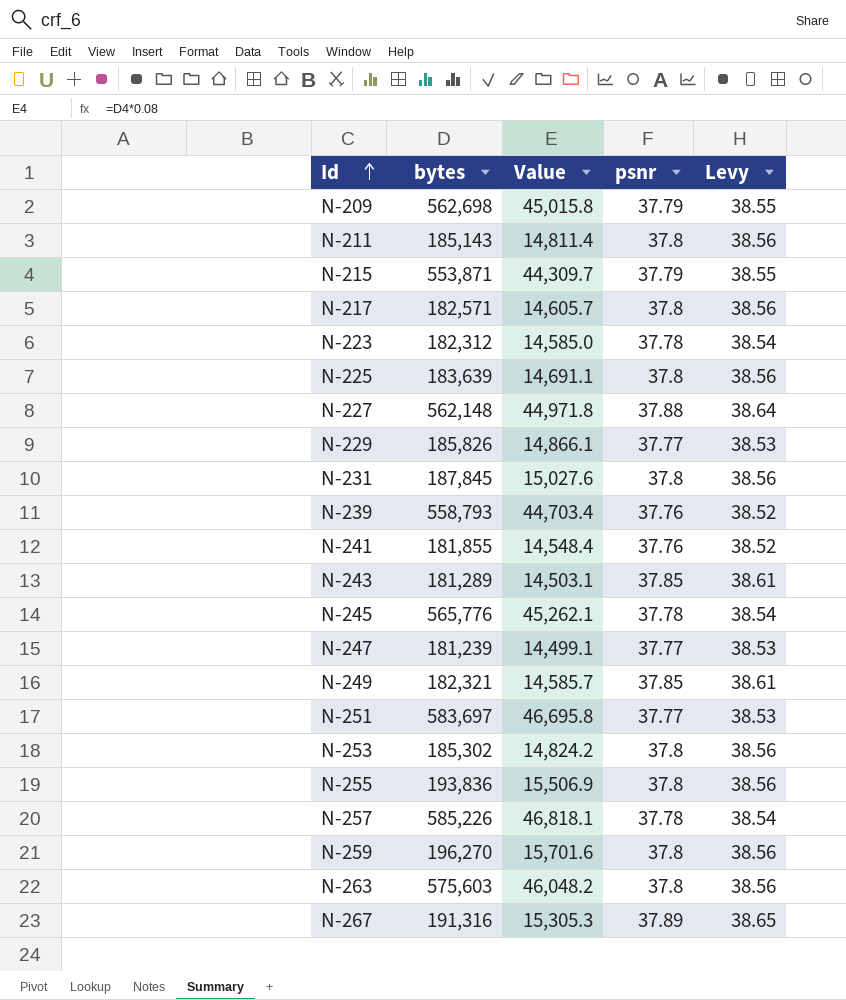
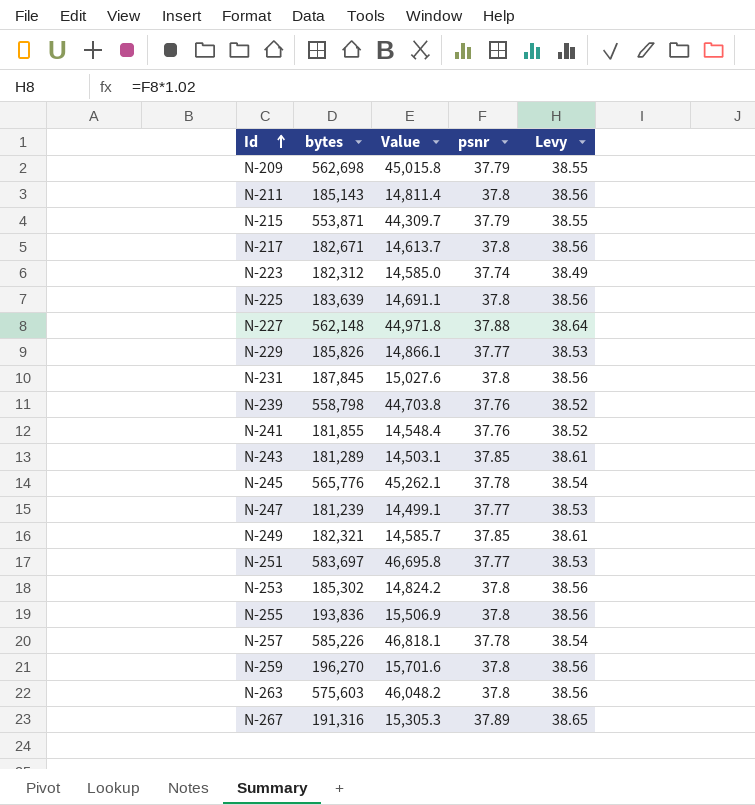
N-217 | bytes: 182,571 -> 182,671
N-217 | Value: 14,605.7 -> 14,613.7
N-223 | psnr: 37.78 -> 37.74
N-223 | Levy: 38.54 -> 38.49
N-239 | bytes: 558,793 -> 558,798
N-239 | Value: 44,703.4 -> 44,703.8

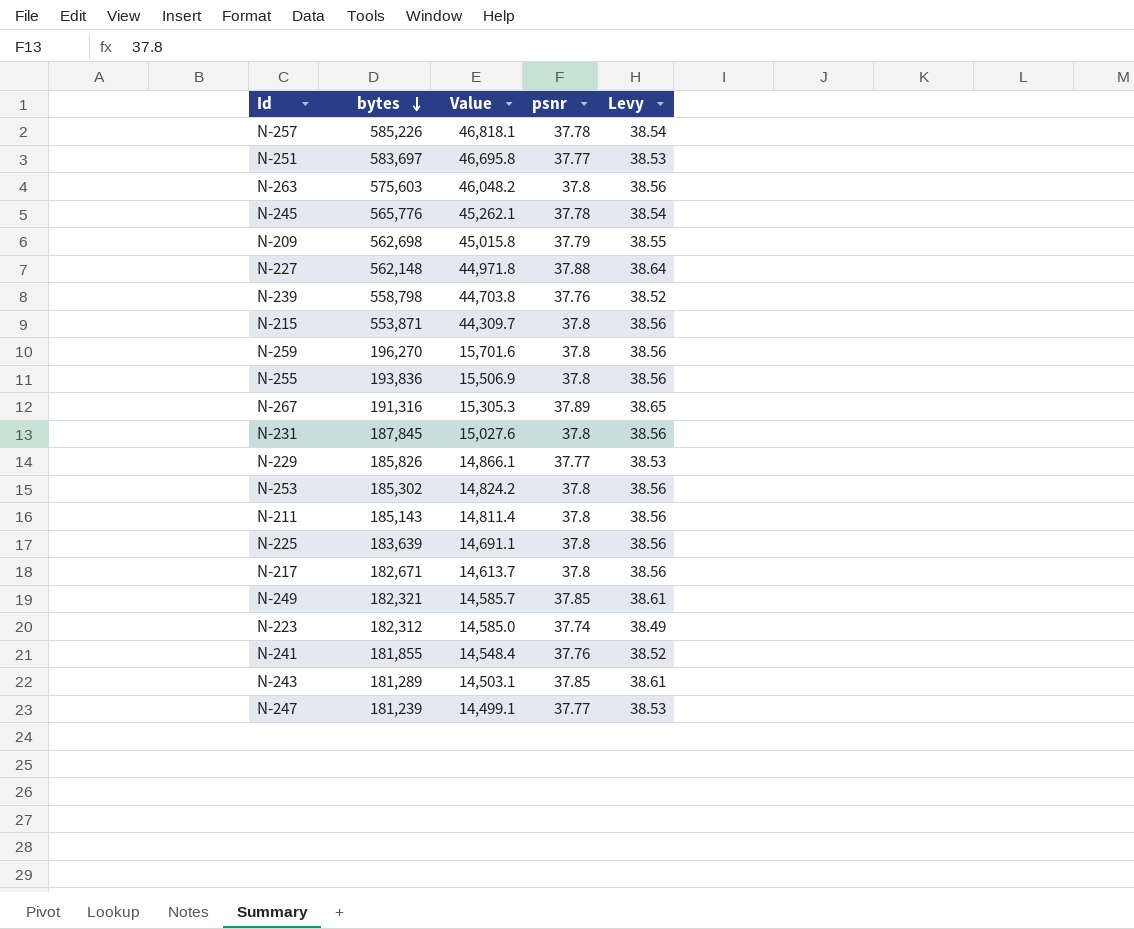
row order: Id ascending -> bytes descending
N-215 | psnr: 37.79 -> 37.8
N-215 | Levy: 38.55 -> 38.56

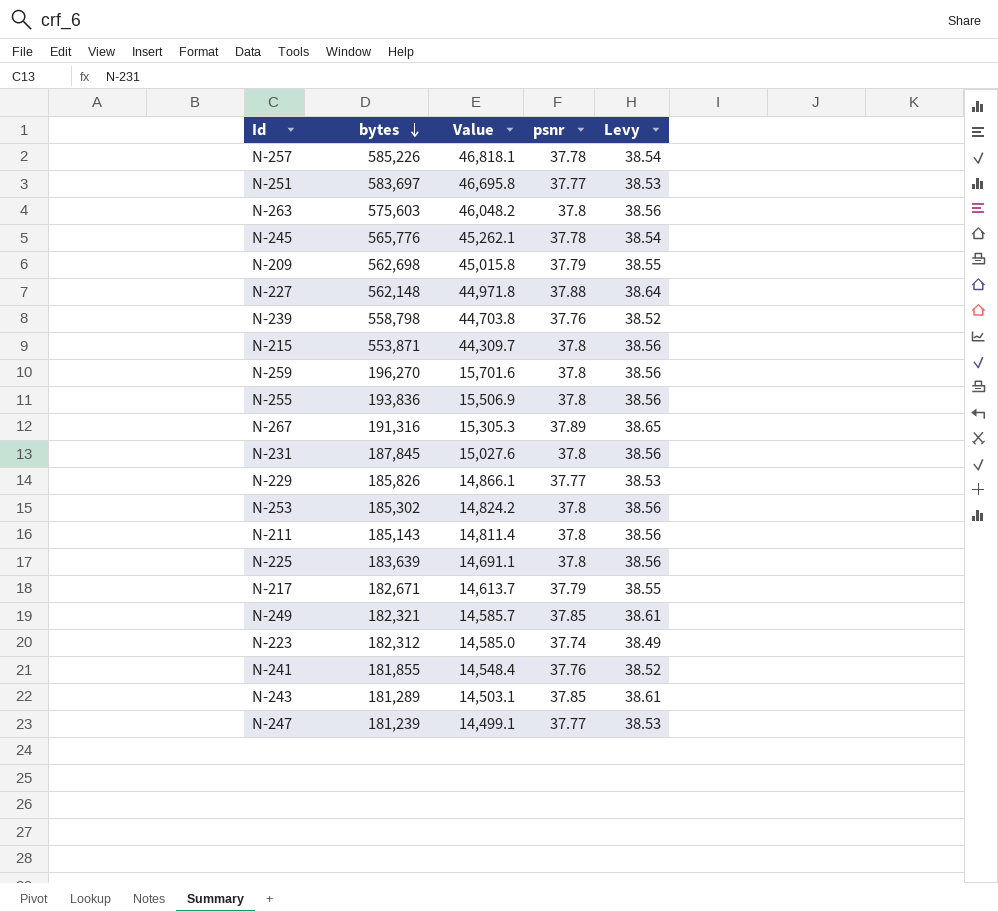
N-217 | psnr: 37.8 -> 37.79
N-217 | Levy: 38.56 -> 38.55

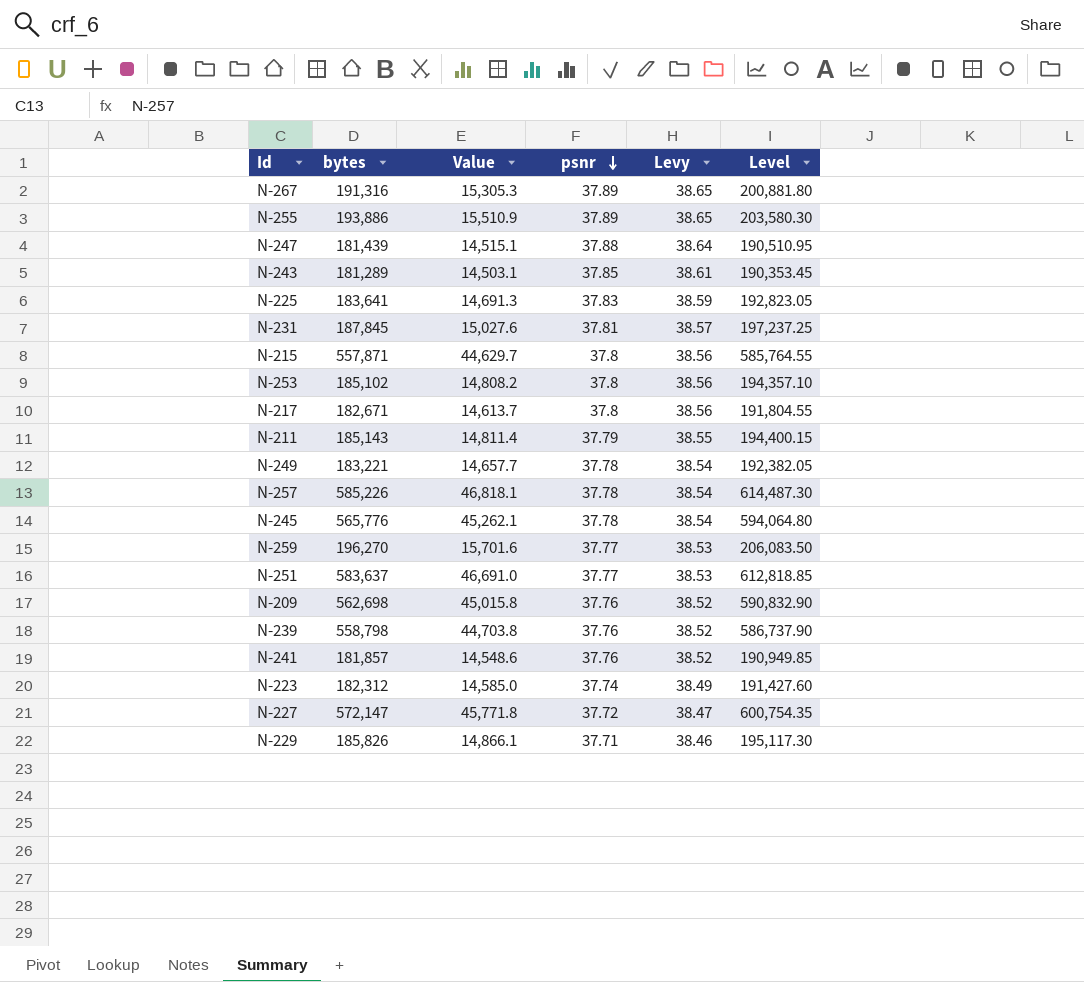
row order: bytes descending -> psnr descending
column Level | formula: none -> [bytes] * 1.05
row N-263: 575,603 | 46,048.2 | 37.8 | 38.56 -> none
N-255 | bytes: 193,836 -> 193,886
N-255 | Value: 15,506.9 -> 15,510.9
N-255 | psnr: 37.8 -> 37.89
N-255 | Levy: 38.56 -> 38.65
N-247 | bytes: 181,239 -> 181,439
N-247 | Value: 14,499.1 -> 14,515.1
N-247 | psnr: 37.77 -> 37.88
N-247 | Levy: 38.53 -> 38.64
N-225 | bytes: 183,639 -> 183,641
N-225 | Value: 14,691.1 -> 14,691.3
N-225 | psnr: 37.8 -> 37.83
N-225 | Levy: 38.56 -> 38.59
N-231 | psnr: 37.8 -> 37.81
N-231 | Levy: 38.56 -> 38.57
N-215 | bytes: 553,871 -> 557,871
N-215 | Value: 44,309.7 -> 44,629.7
N-253 | bytes: 185,302 -> 185,102
N-253 | Value: 14,824.2 -> 14,808.2
N-217 | psnr: 37.79 -> 37.8
N-217 | Levy: 38.55 -> 38.56
N-211 | psnr: 37.8 -> 37.79
N-211 | Levy: 38.56 -> 38.55
N-249 | bytes: 182,321 -> 183,221
N-249 | Value: 14,585.7 -> 14,657.7
N-249 | psnr: 37.85 -> 37.78
N-249 | Levy: 38.61 -> 38.54
N-259 | psnr: 37.8 -> 37.77
N-259 | Levy: 38.56 -> 38.53
N-251 | bytes: 583,697 -> 583,637
N-251 | Value: 46,695.8 -> 46,691.0
N-209 | psnr: 37.79 -> 37.76
N-209 | Levy: 38.55 -> 38.52
N-241 | bytes: 181,855 -> 181,857
N-241 | Value: 14,548.4 -> 14,548.6
N-227 | bytes: 562,148 -> 572,147
N-227 | Value: 44,971.8 -> 45,771.8
N-227 | psnr: 37.88 -> 37.72
N-227 | Levy: 38.64 -> 38.47
N-229 | psnr: 37.77 -> 37.71
N-229 | Levy: 38.53 -> 38.46

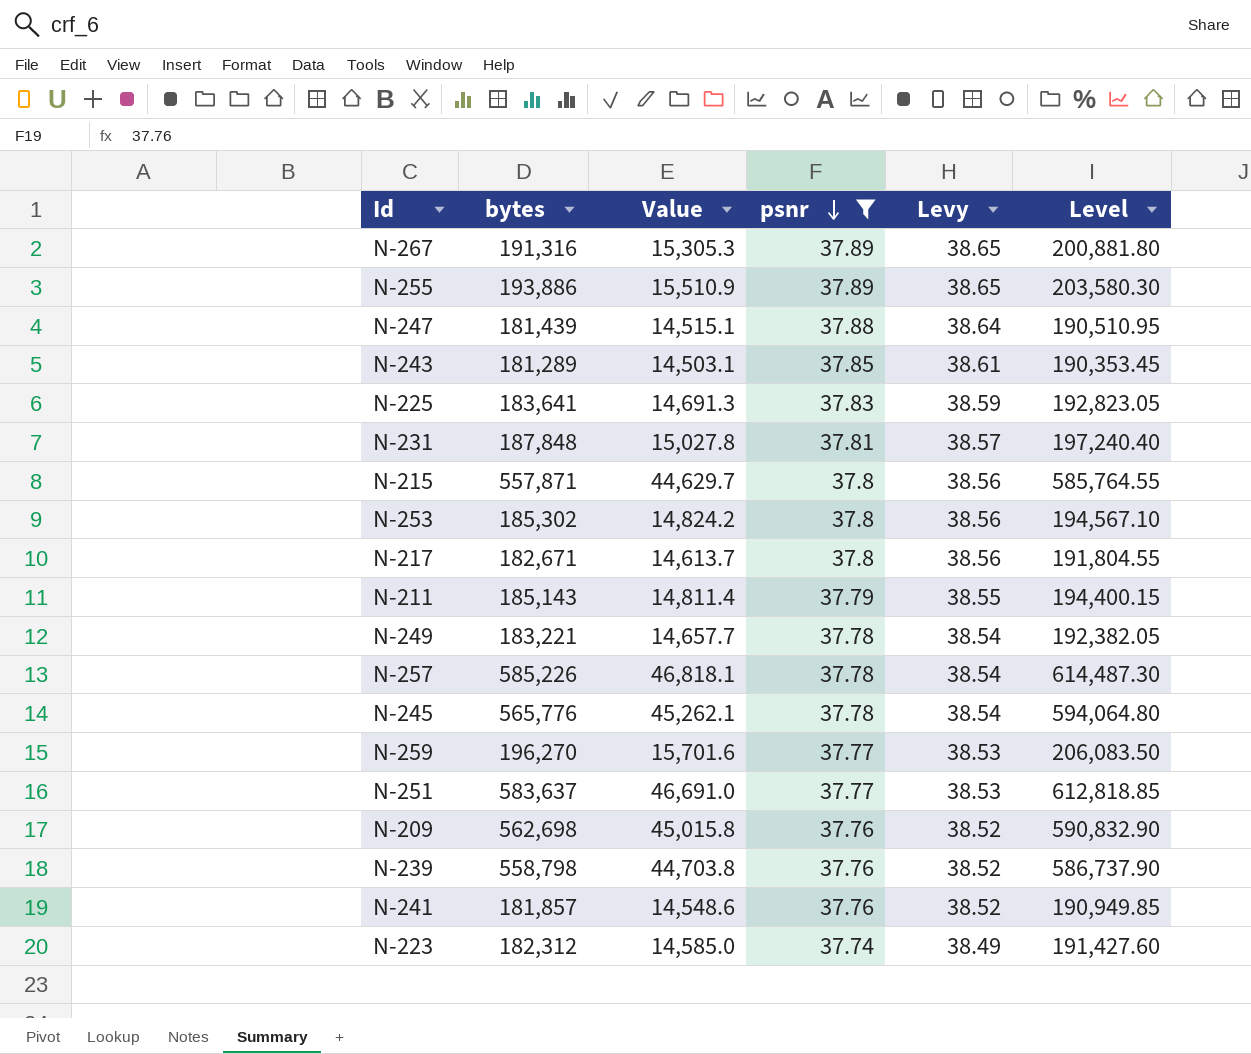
filter: none -> psnr >= 37.74
N-231 | bytes: 187,845 -> 187,848
N-231 | Value: 15,027.6 -> 15,027.8
N-231 | Level: 197,237.25 -> 197,240.40
N-253 | bytes: 185,102 -> 185,302
N-253 | Value: 14,808.2 -> 14,824.2
N-253 | Level: 194,357.10 -> 194,567.10

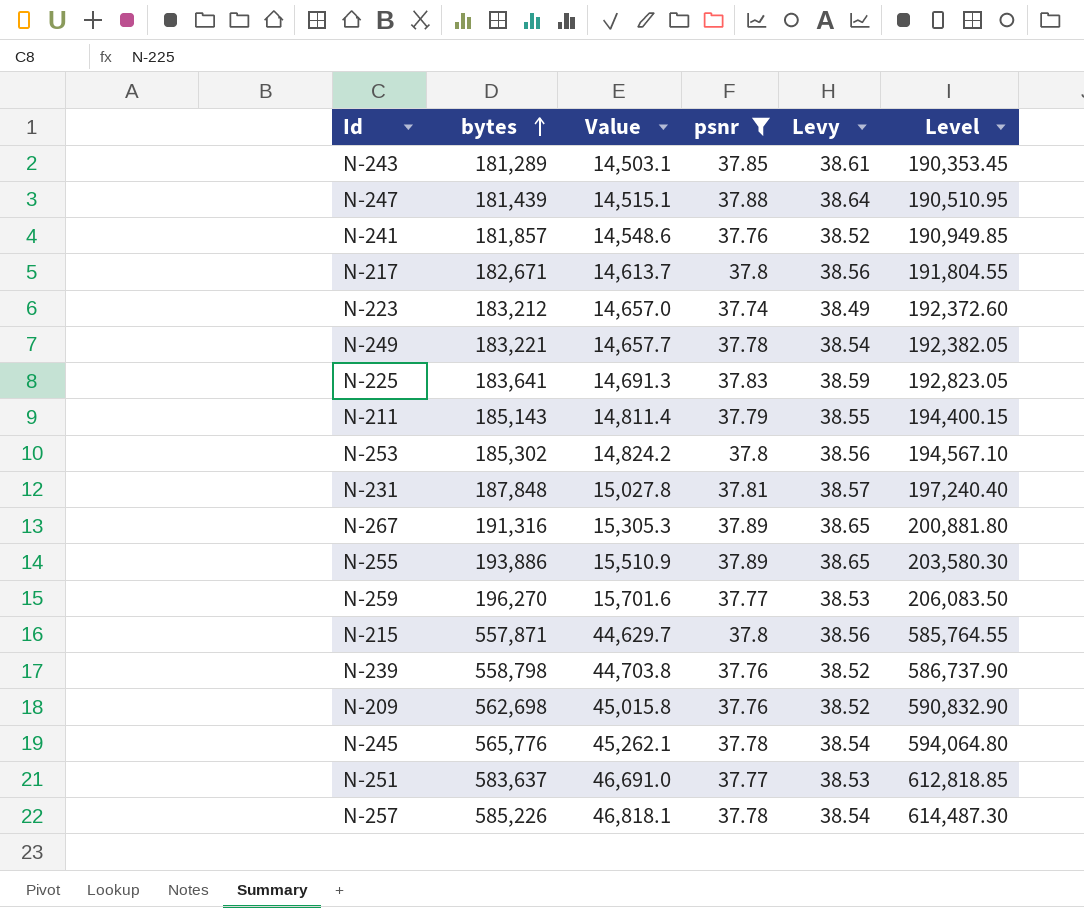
row order: psnr descending -> bytes ascending
N-223 | bytes: 182,312 -> 183,212
N-223 | Value: 14,585.0 -> 14,657.0
N-223 | Level: 191,427.60 -> 192,372.60

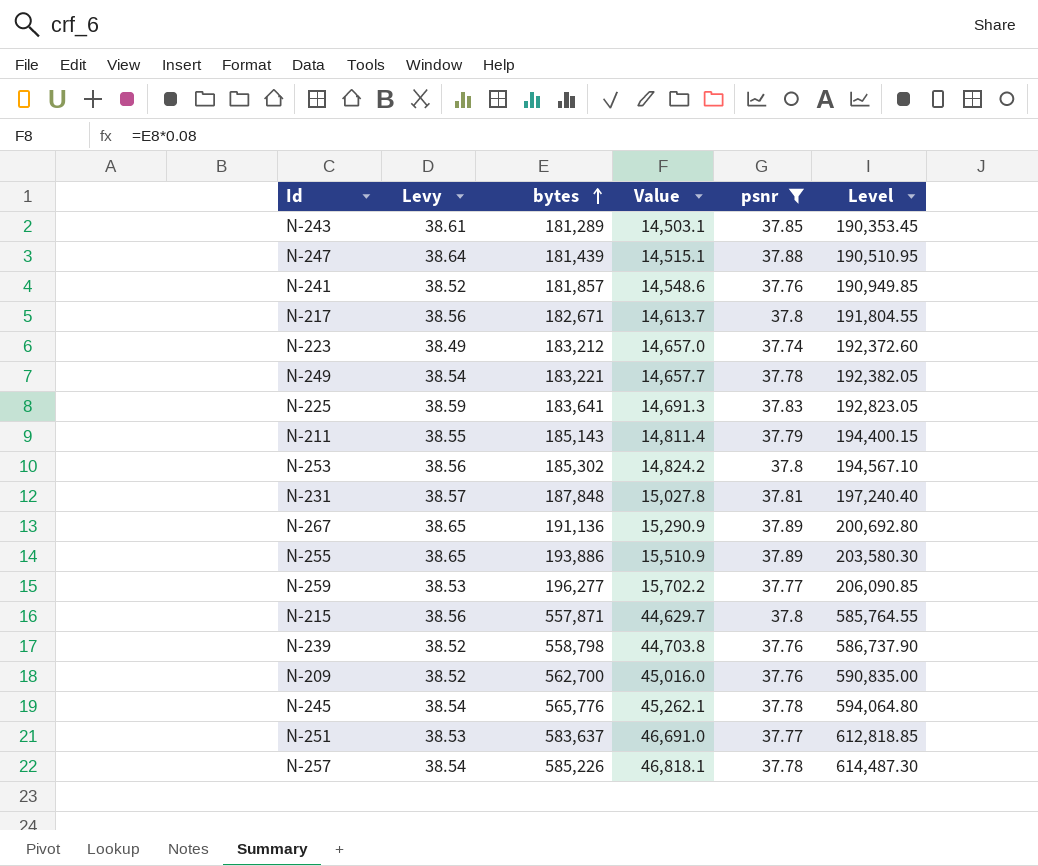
column Levy | position: 5 -> 2
N-267 | bytes: 191,316 -> 191,136
N-267 | Value: 15,305.3 -> 15,290.9
N-267 | Level: 200,881.80 -> 200,692.80
N-259 | bytes: 196,270 -> 196,277
N-259 | Value: 15,701.6 -> 15,702.2
N-259 | Level: 206,083.50 -> 206,090.85
N-209 | bytes: 562,698 -> 562,700
N-209 | Value: 45,015.8 -> 45,016.0
N-209 | Level: 590,832.90 -> 590,835.00

